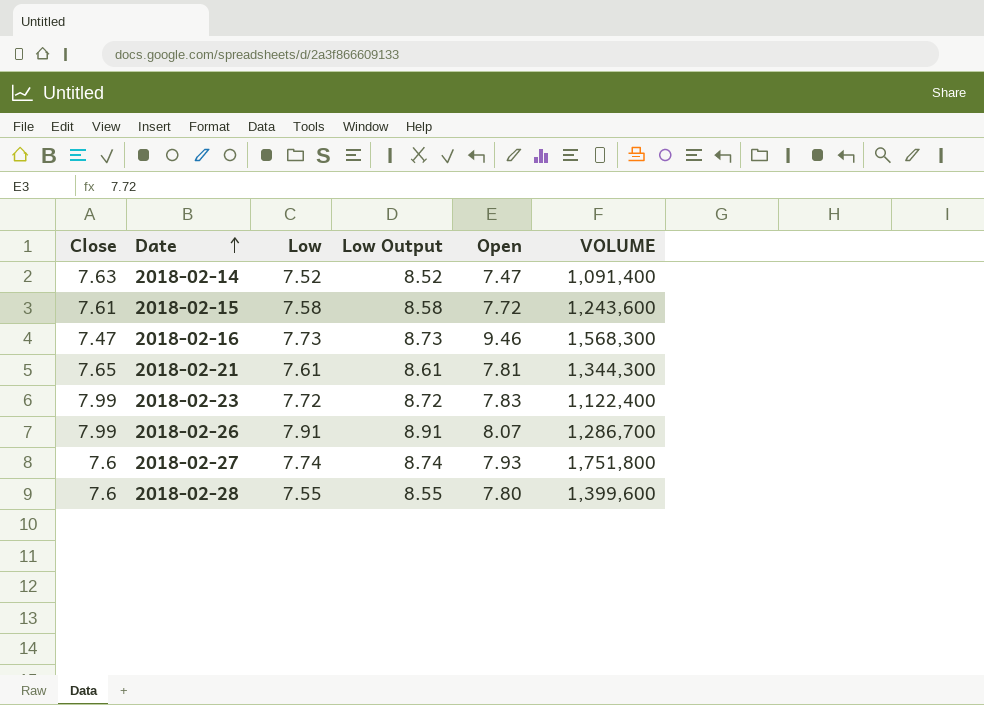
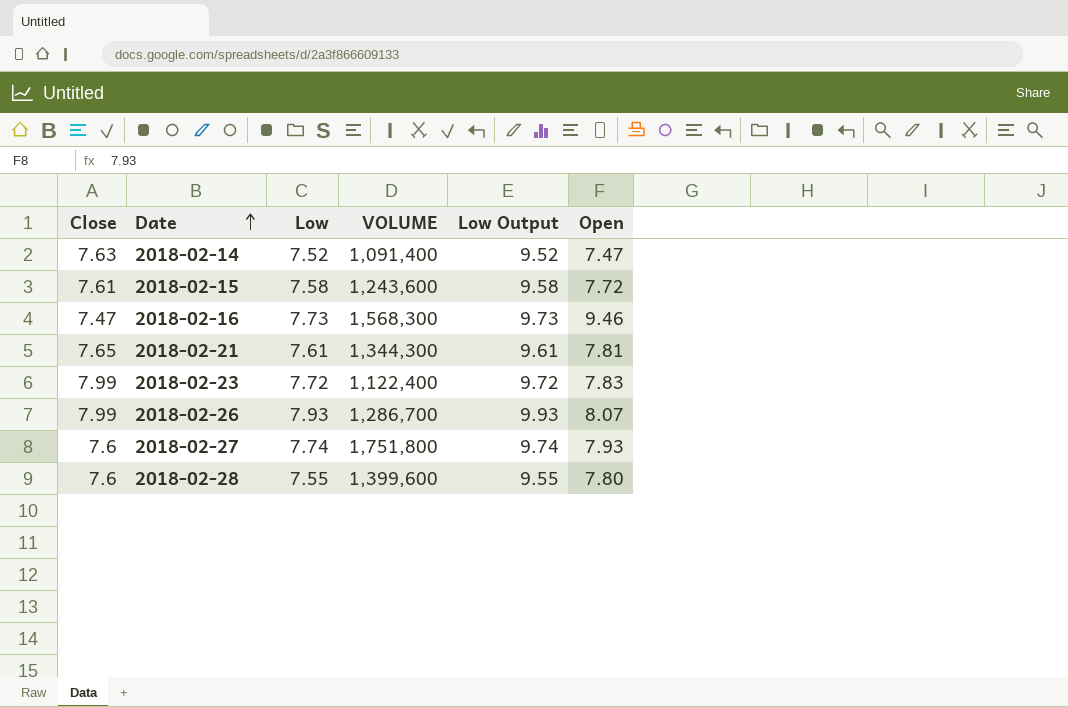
column VOLUME | position: 6 -> 4
column Low Output | formula: [Low] + 1 -> [Low] + 2
2018-02-26 | Low: 7.91 -> 7.93

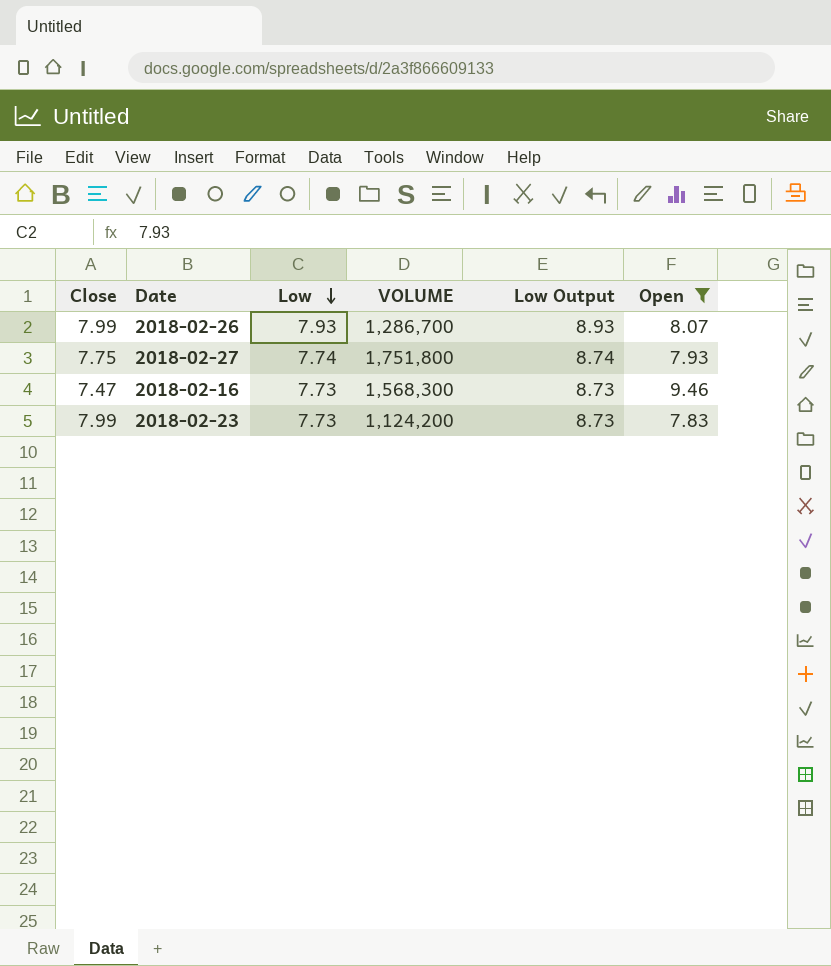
filter: none -> Open >= 7.83
row order: Date ascending -> Low descending
column Low Output | formula: [Low] + 2 -> [Low] + 1
2018-02-27 | Close: 7.6 -> 7.75
2018-02-23 | Low: 7.72 -> 7.73
2018-02-23 | VOLUME: 1,122,400 -> 1,124,200

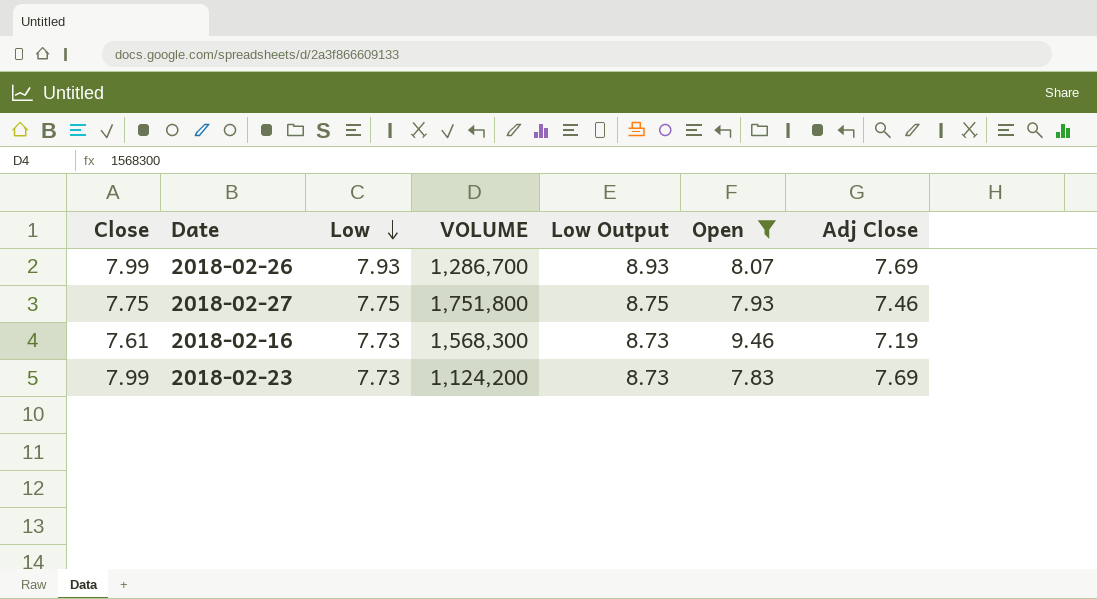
column Adj Close | position: none -> 7
2018-02-27 | Low: 7.74 -> 7.75
2018-02-27 | Low Output: 8.74 -> 8.75
2018-02-16 | Close: 7.47 -> 7.61

